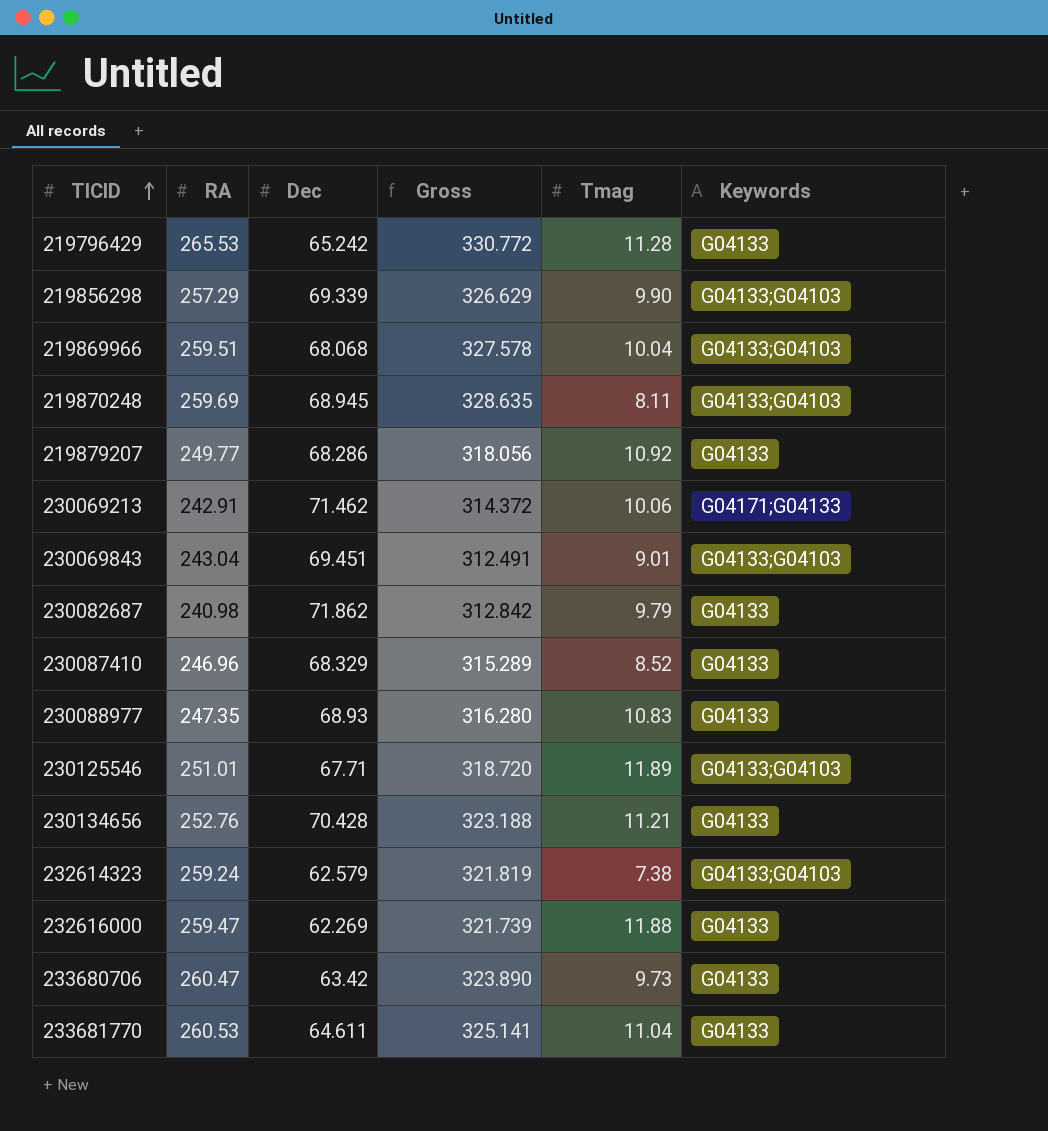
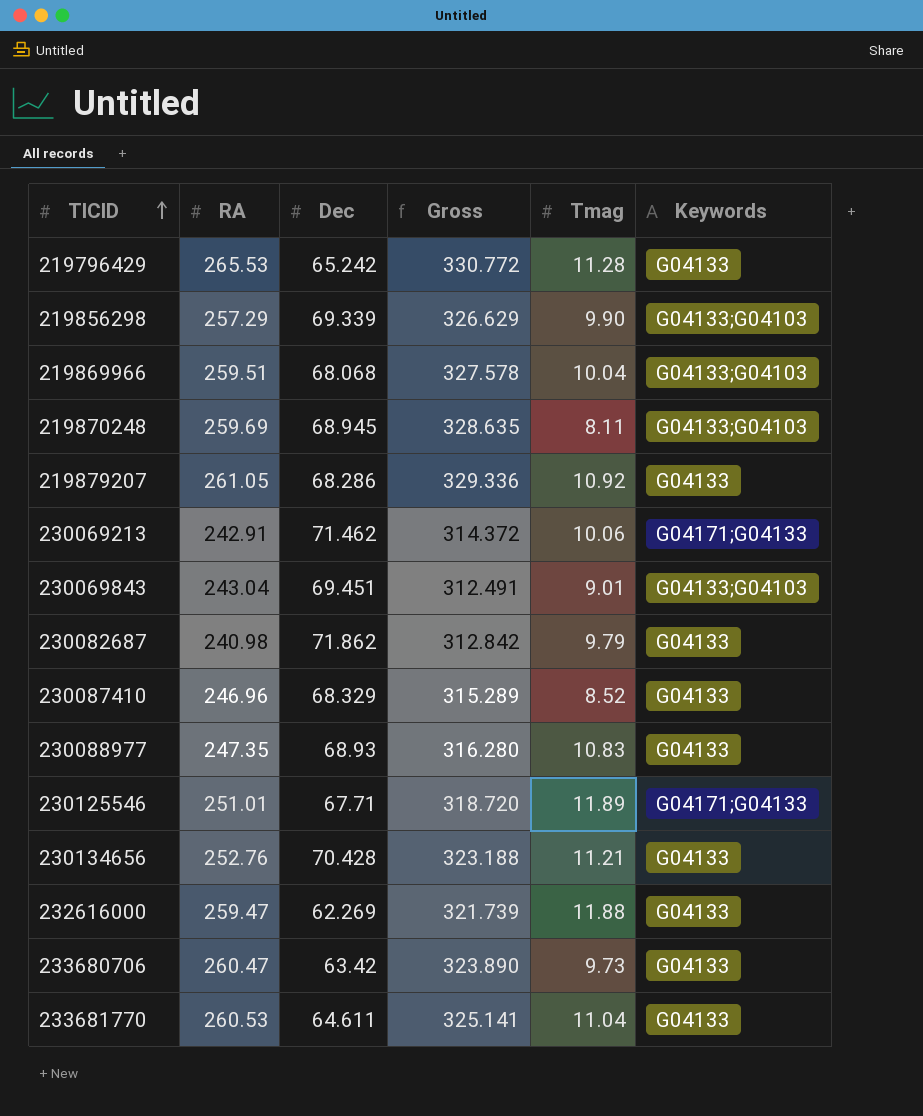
row 232614323: 259.24 | 62.579 | 321.819 | 7.38 | G04133;G04103 -> none
219879207 | RA: 249.77 -> 261.05
219879207 | Gross: 318.056 -> 329.336
230125546 | Keywords: G04133;G04103 -> G04171;G04133

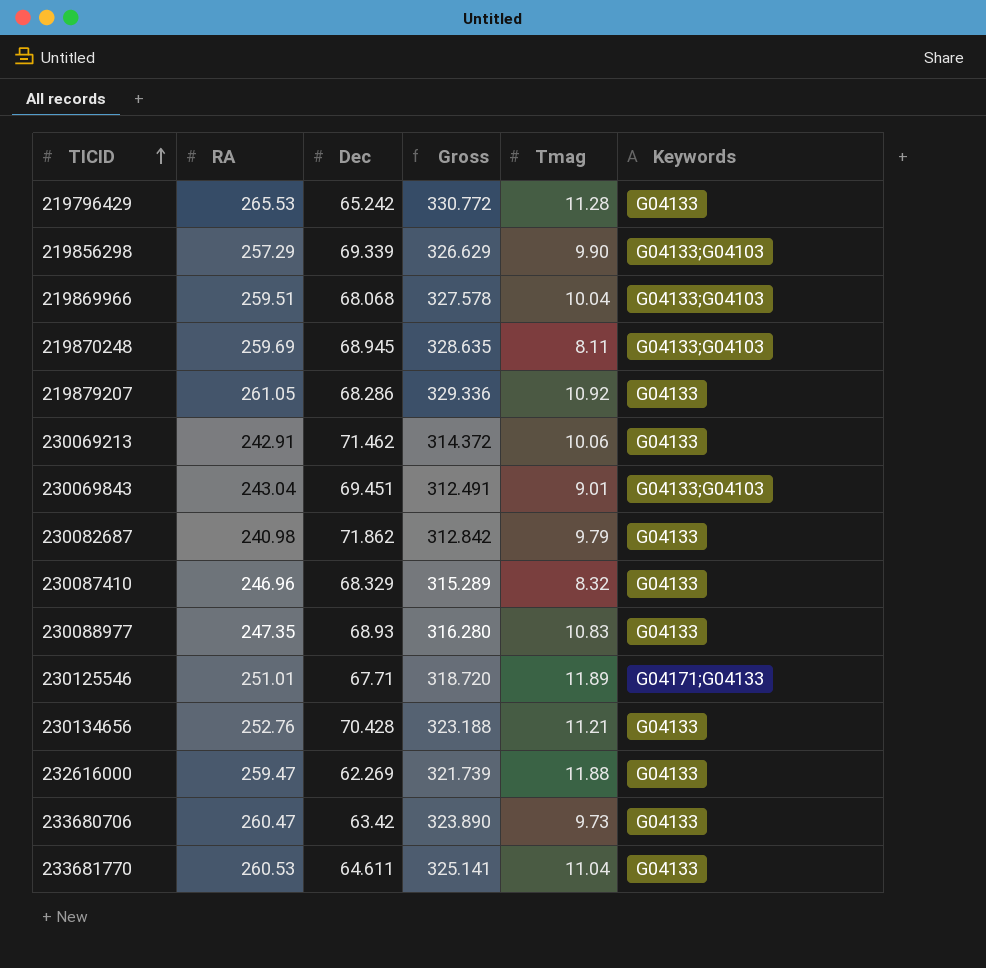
230069213 | Keywords: G04171;G04133 -> G04133
230087410 | Tmag: 8.52 -> 8.32

